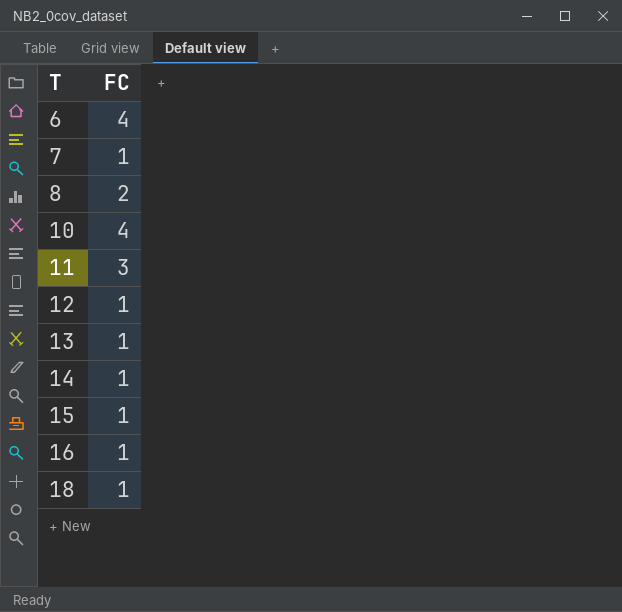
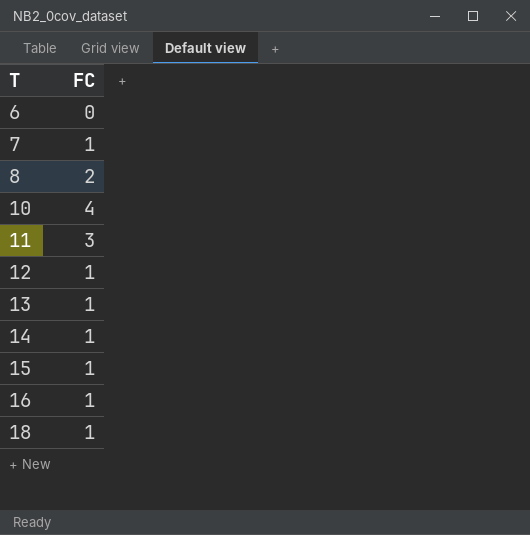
6 | FC: 4 -> 0

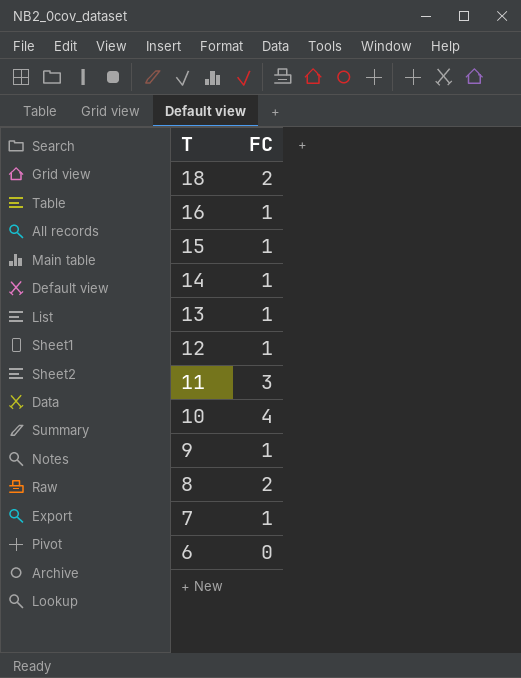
row order: T ascending -> T descending
18 | FC: 1 -> 2
row 9: none -> 1

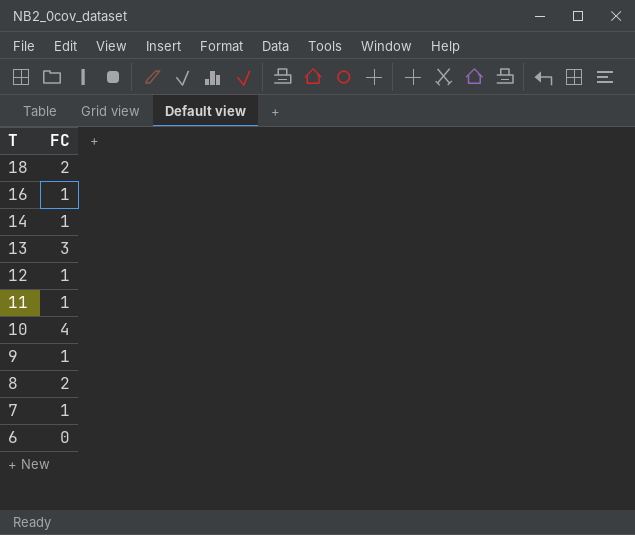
row 15: 1 -> none
13 | FC: 1 -> 3
11 | FC: 3 -> 1

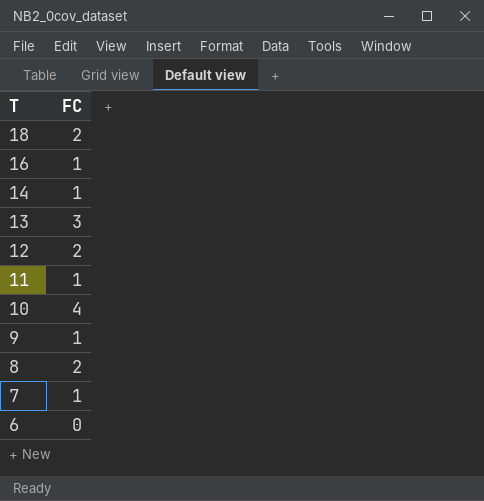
12 | FC: 1 -> 2

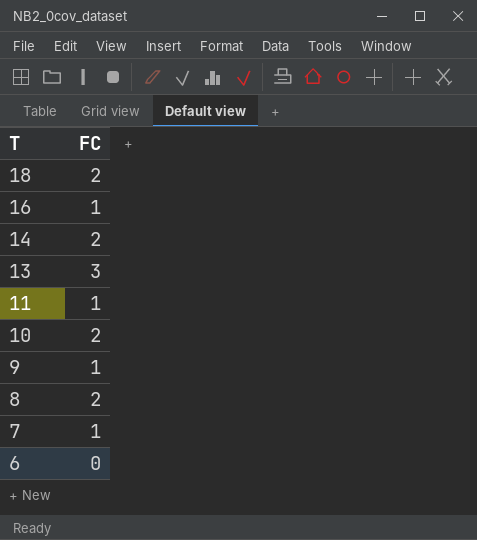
row 12: 2 -> none
14 | FC: 1 -> 2
10 | FC: 4 -> 2

